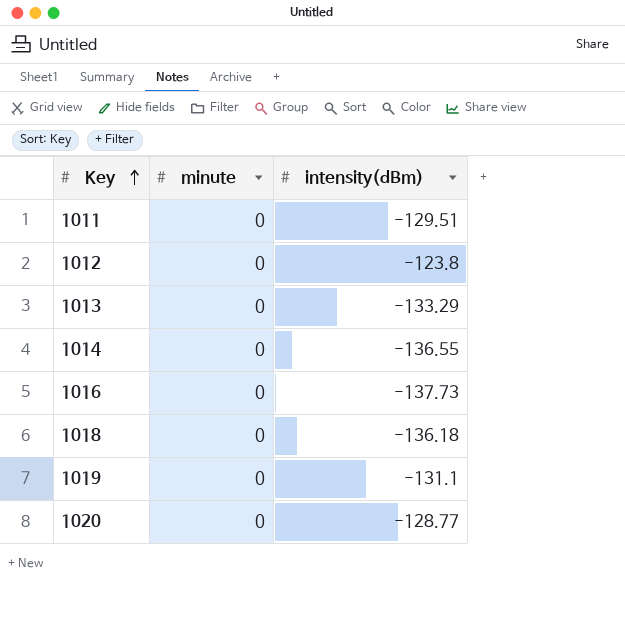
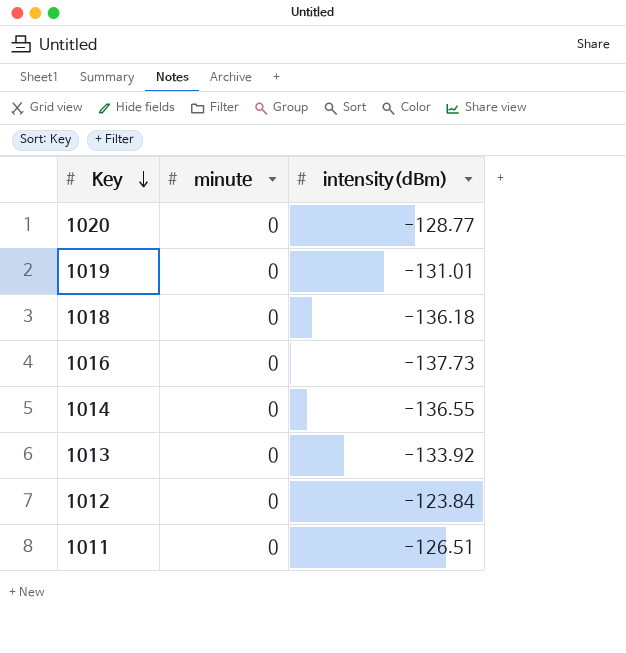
row order: Key ascending -> Key descending
1019 | intensity(dBm): -131.1 -> -131.01
1013 | intensity(dBm): -133.29 -> -133.92
1012 | intensity(dBm): -123.8 -> -123.84
1011 | intensity(dBm): -129.51 -> -126.51

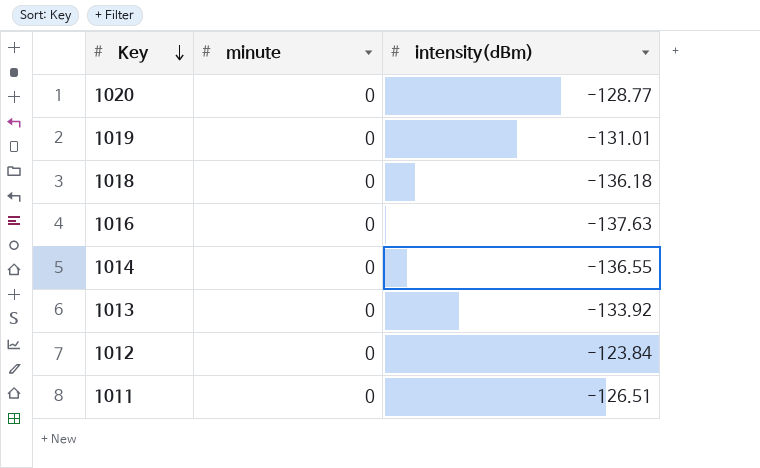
1016 | intensity(dBm): -137.73 -> -137.63

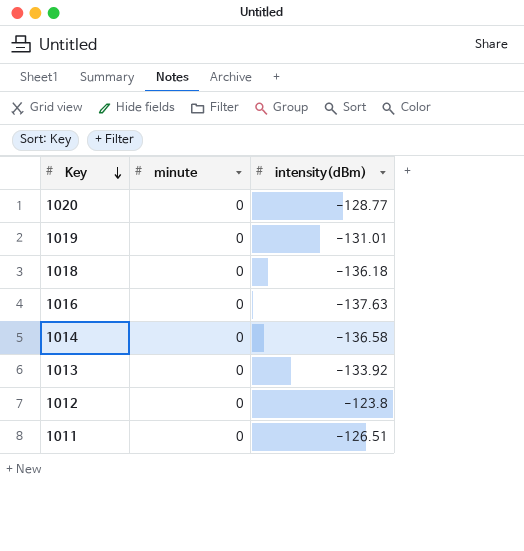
1014 | intensity(dBm): -136.55 -> -136.58
1012 | intensity(dBm): -123.84 -> -123.8

